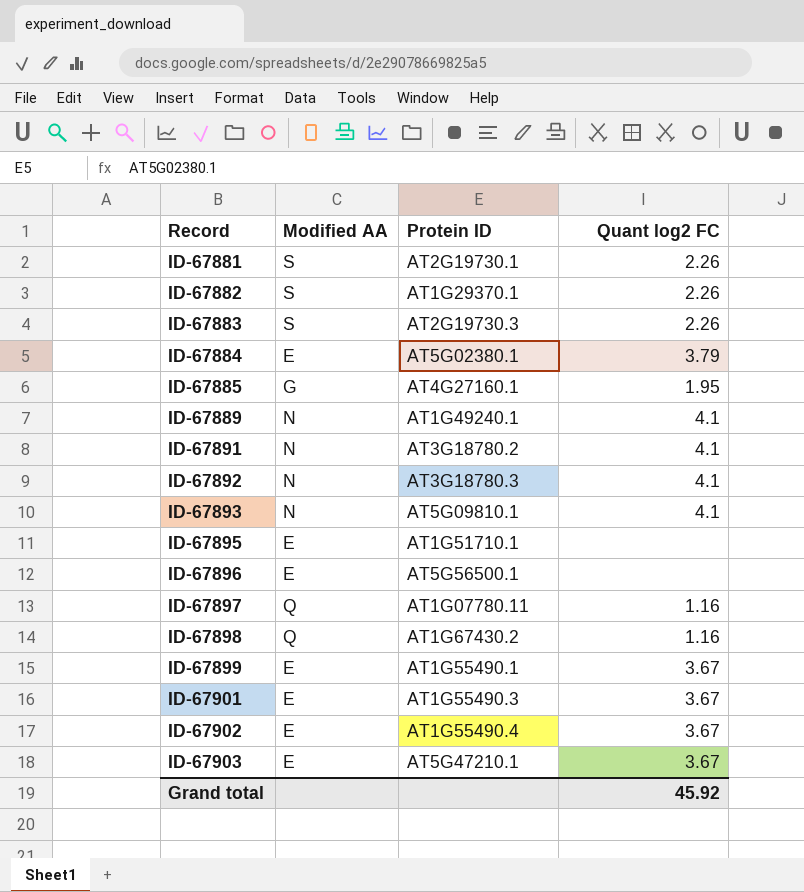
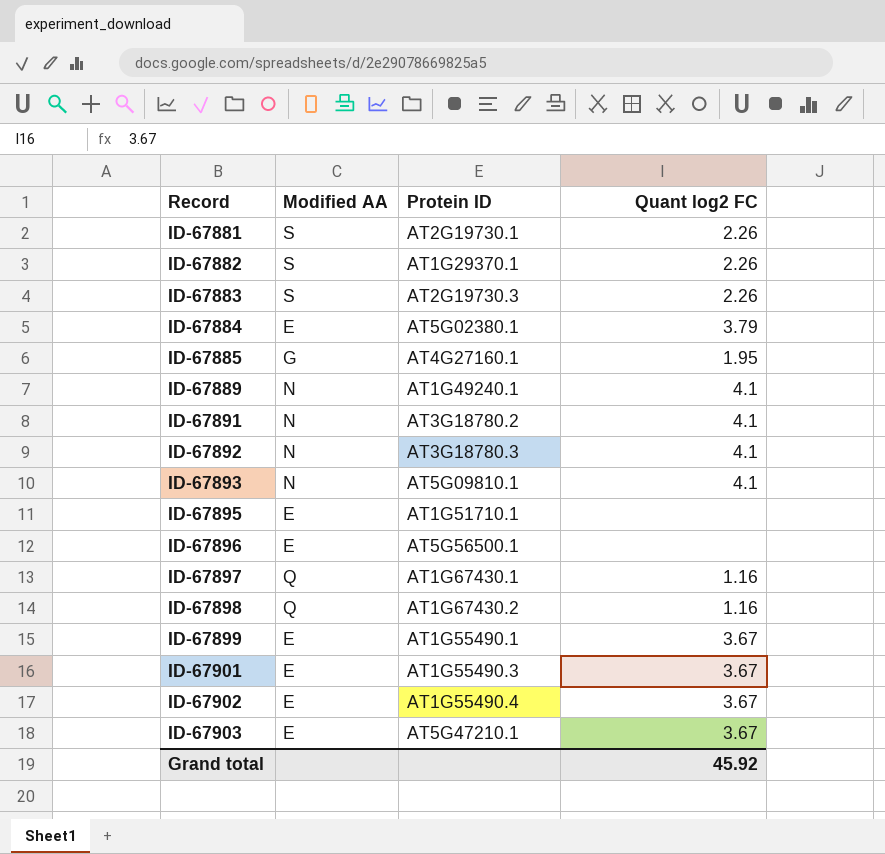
ID-67897 | Protein ID: AT1G07780.11 -> AT1G67430.1

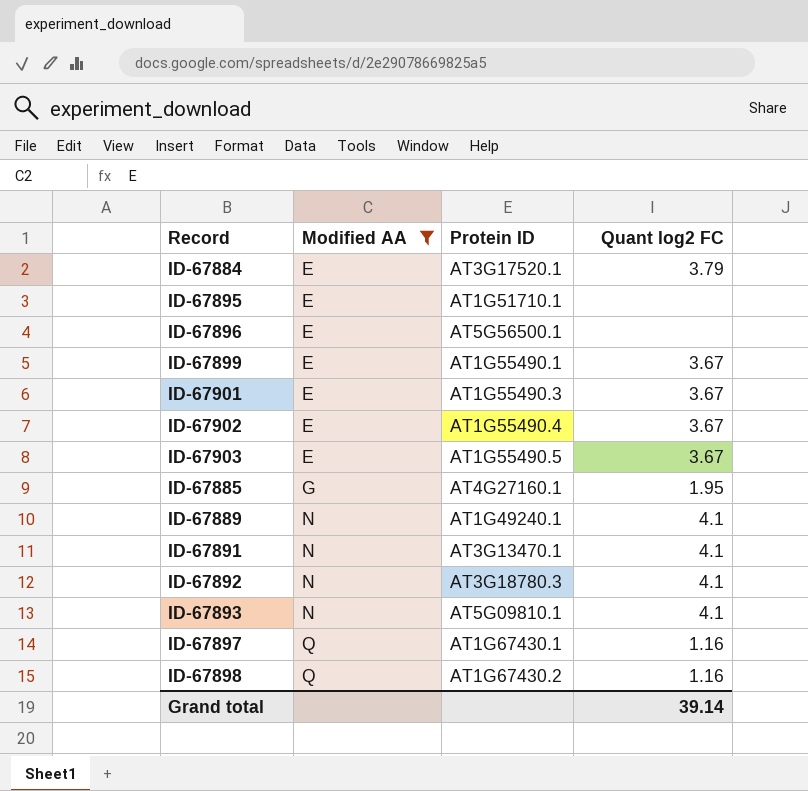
filter: none -> Modified AA != S
row order: Record ascending -> Modified AA ascending
ID-67884 | Protein ID: AT5G02380.1 -> AT3G17520.1
ID-67903 | Protein ID: AT5G47210.1 -> AT1G55490.5
ID-67891 | Protein ID: AT3G18780.2 -> AT3G13470.1
Grand total | Quant log2 FC: 45.92 -> 39.14

